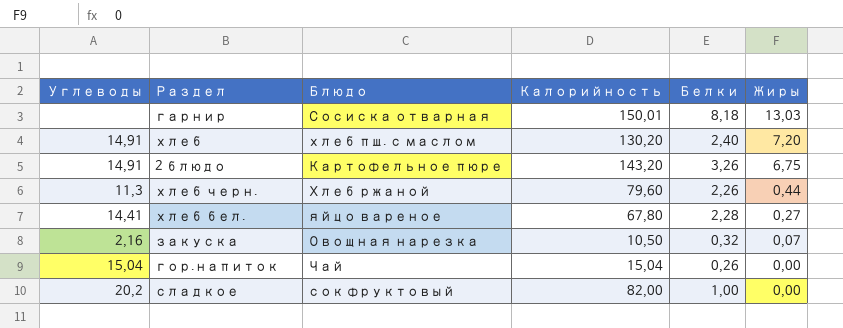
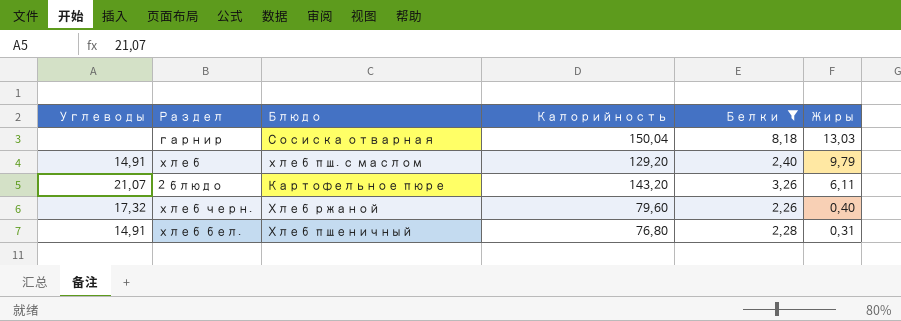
filter: none -> Белки >= 2,26
гарнир | Калорийность: 150,01 -> 150,04
хлеб | Калорийность: 130,20 -> 129,20
хлеб | Жиры: 7,20 -> 9,79
2 блюдо | Углеводы: 14,91 -> 21,07
2 блюдо | Жиры: 6,75 -> 6,11
хлеб черн. | Углеводы: 11,3 -> 17,32
хлеб черн. | Жиры: 0,44 -> 0,40
хлеб бел. | Углеводы: 14,41 -> 14,91
хлеб бел. | Блюдо: яйцо вареное -> Хлеб пшеничный
хлеб бел. | Калорийность: 67,80 -> 76,80
хлеб бел. | Жиры: 0,27 -> 0,31

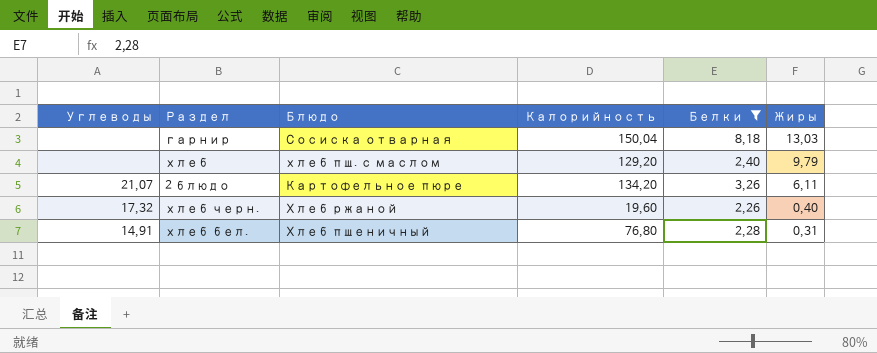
хлеб | Углеводы: 14,91 -> none
2 блюдо | Калорийность: 143,20 -> 134,20
хлеб черн. | Калорийность: 79,60 -> 19,60

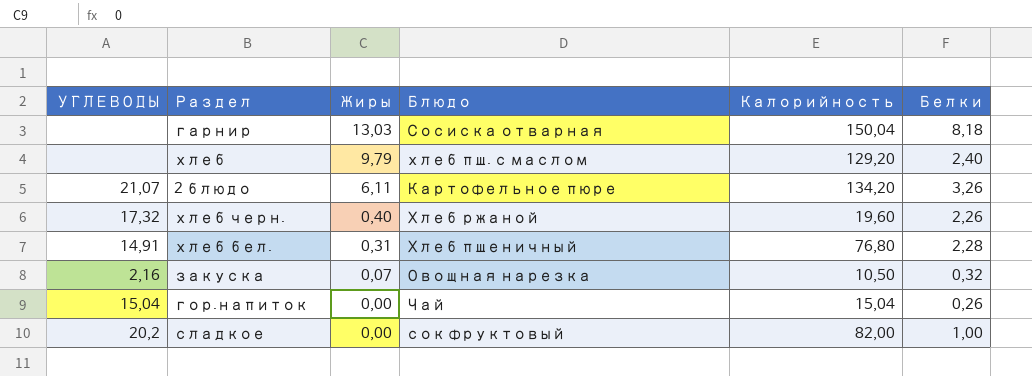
filter: Белки >= 2,26 -> none
column name: Углеводы -> УГЛЕВОДЫ
column Жиры | position: 6 -> 3

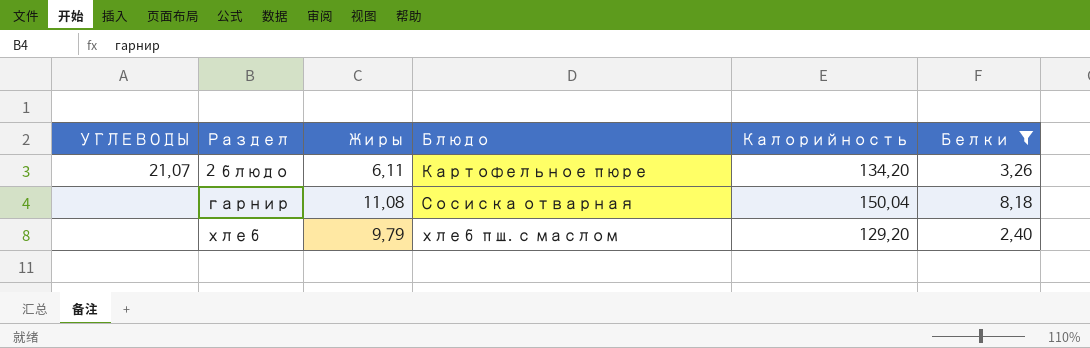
filter: none -> Белки >= 2,40
row order: Жиры descending -> Раздел ascending
гарнир | Жиры: 13,03 -> 11,08

